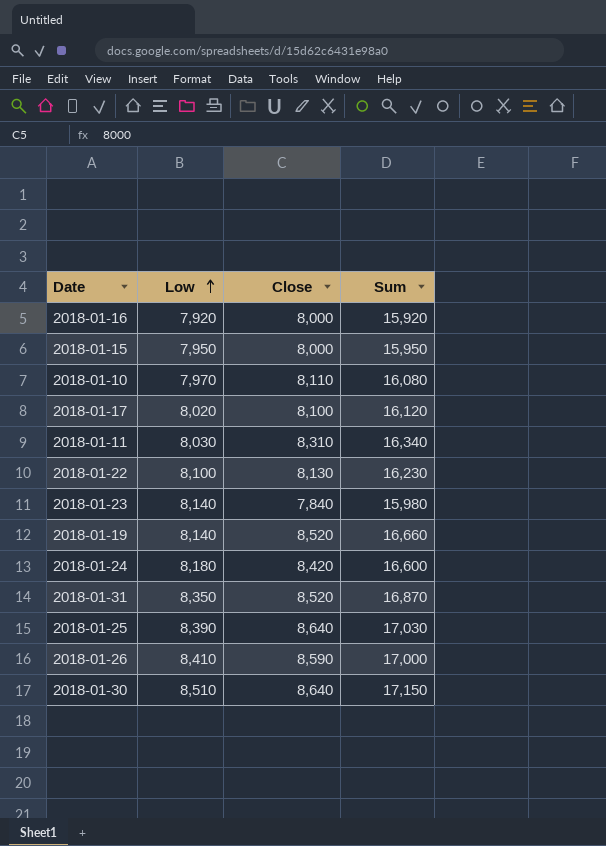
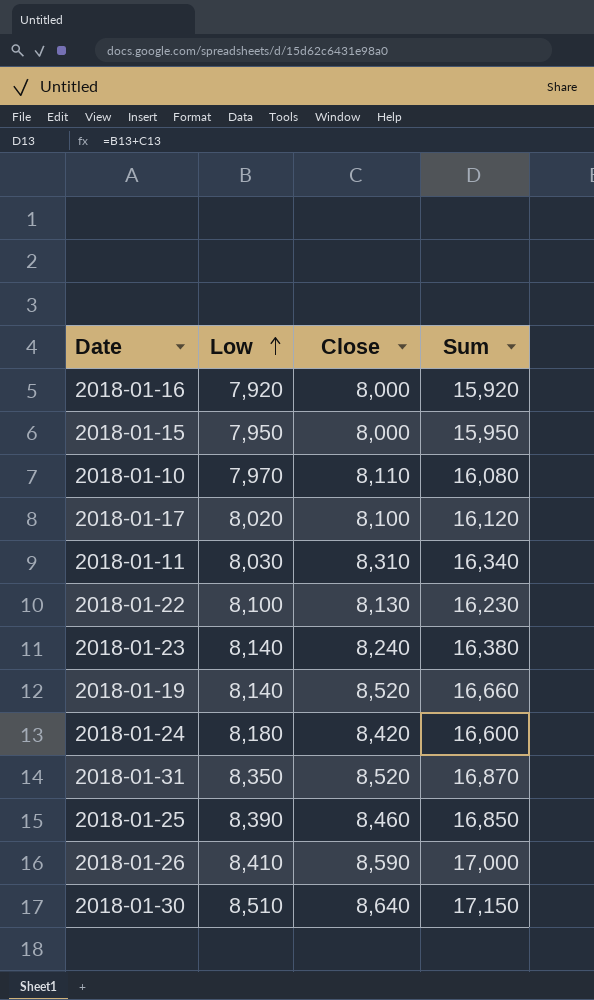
2018-01-23 | Close: 7,840 -> 8,240
2018-01-23 | Sum: 15,980 -> 16,380
2018-01-25 | Close: 8,640 -> 8,460
2018-01-25 | Sum: 17,030 -> 16,850

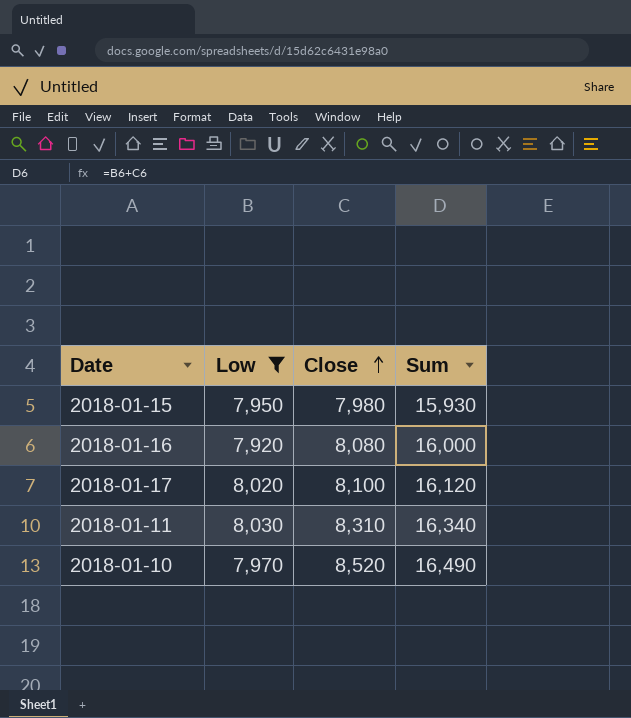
filter: none -> Low <= 8,030
row order: Low ascending -> Close ascending
2018-01-15 | Close: 8,000 -> 7,980
2018-01-15 | Sum: 15,950 -> 15,930
2018-01-16 | Close: 8,000 -> 8,080
2018-01-16 | Sum: 15,920 -> 16,000
2018-01-10 | Close: 8,110 -> 8,520
2018-01-10 | Sum: 16,080 -> 16,490

